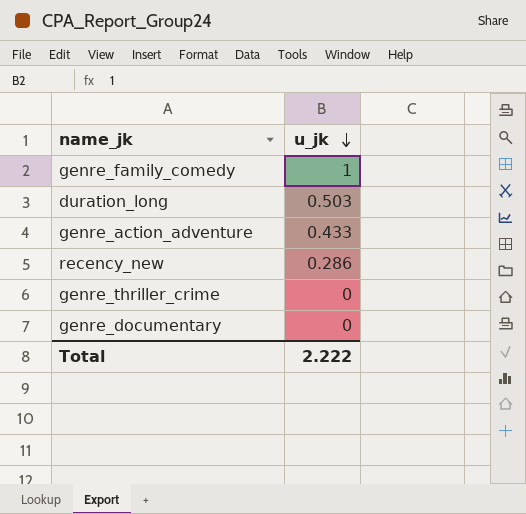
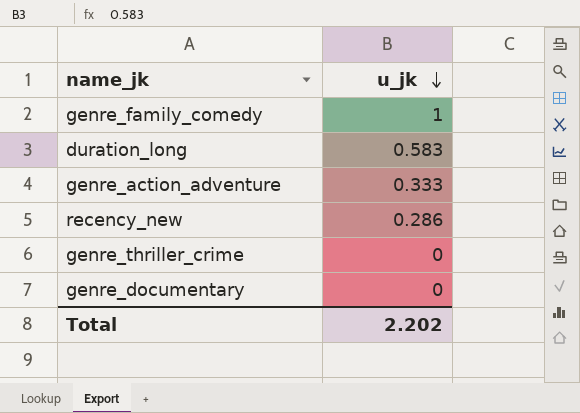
duration_long | u_jk: 0.503 -> 0.583
genre_action_adventure | u_jk: 0.433 -> 0.333
Total | u_jk: 2.222 -> 2.202

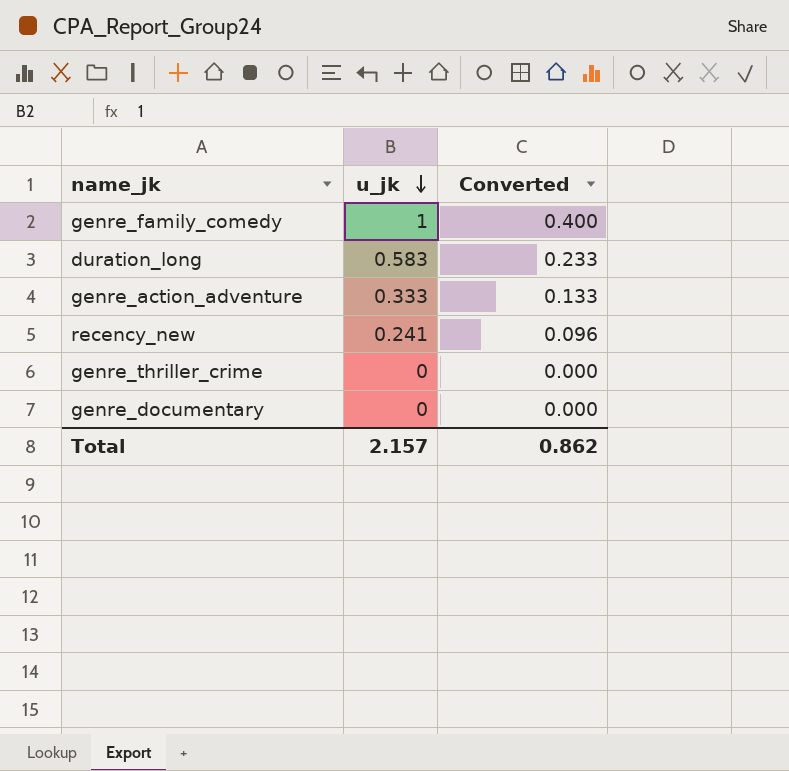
column Converted | formula: none -> [u_jk] * 0.4
recency_new | u_jk: 0.286 -> 0.241
Total | u_jk: 2.202 -> 2.157

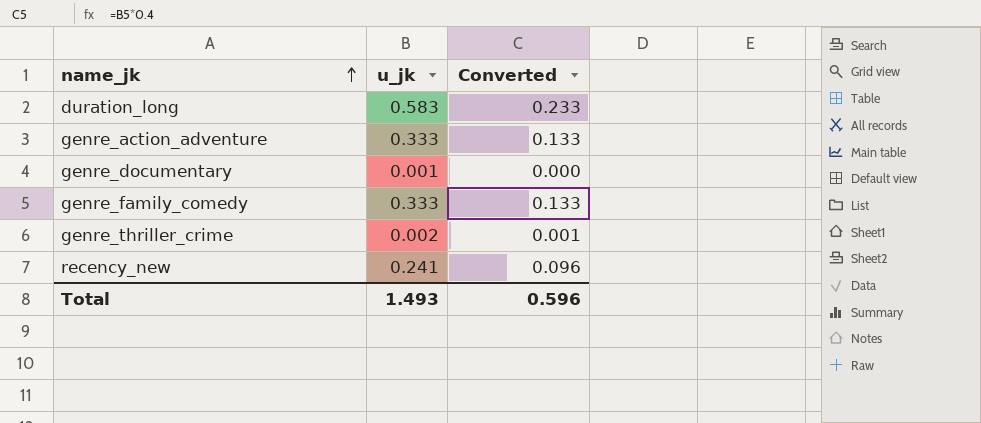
row order: u_jk descending -> name_jk ascending
genre_documentary | u_jk: 0 -> 0.001
genre_family_comedy | u_jk: 1 -> 0.333
genre_family_comedy | Converted: 0.400 -> 0.133
genre_thriller_crime | u_jk: 0 -> 0.002
genre_thriller_crime | Converted: 0.000 -> 0.001
Total | u_jk: 2.157 -> 1.493
Total | Converted: 0.862 -> 0.596

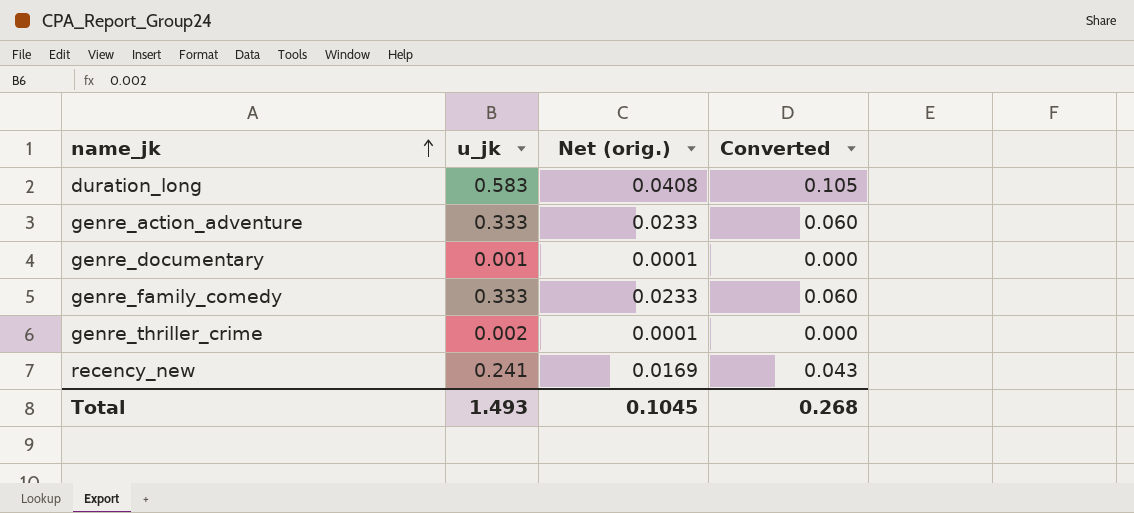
column Net (orig.) | formula: none -> [u_jk] * 0.07
column Converted | formula: [u_jk] * 0.4 -> [u_jk] * 0.18
Total | Converted: 0.596 -> 0.268

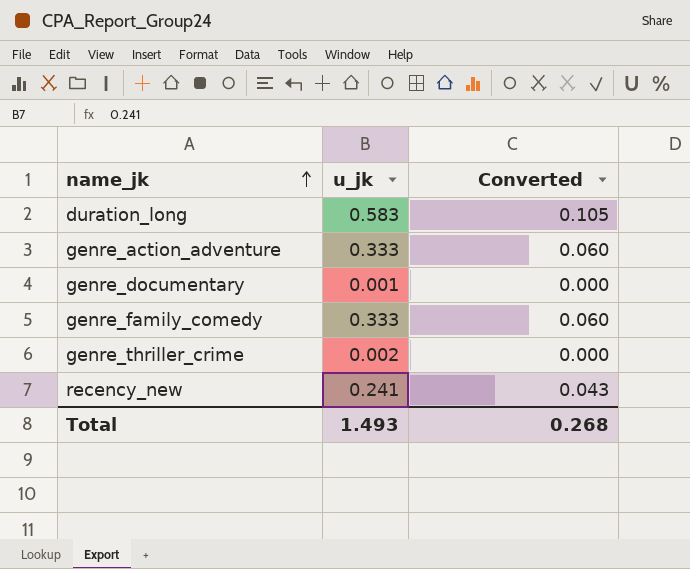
column Net (orig.) | formula: [u_jk] * 0.07 -> none

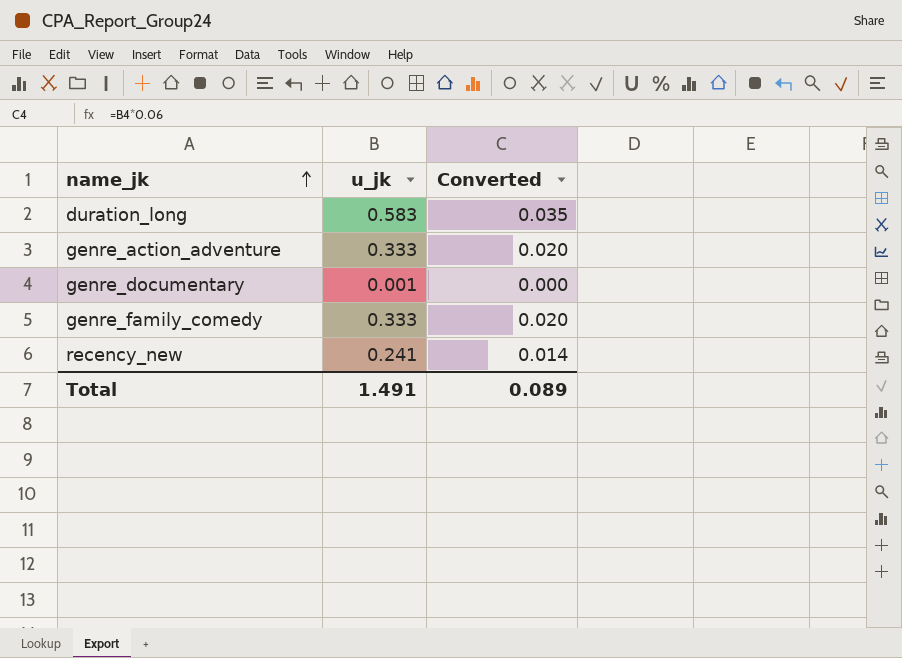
column Converted | formula: [u_jk] * 0.18 -> [u_jk] * 0.06
row genre_thriller_crime: 0.002 | 0.000 -> none
Total | u_jk: 1.493 -> 1.491
Total | Converted: 0.268 -> 0.089

